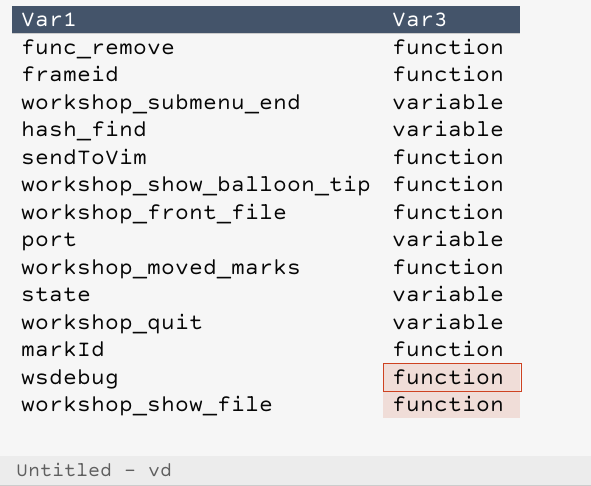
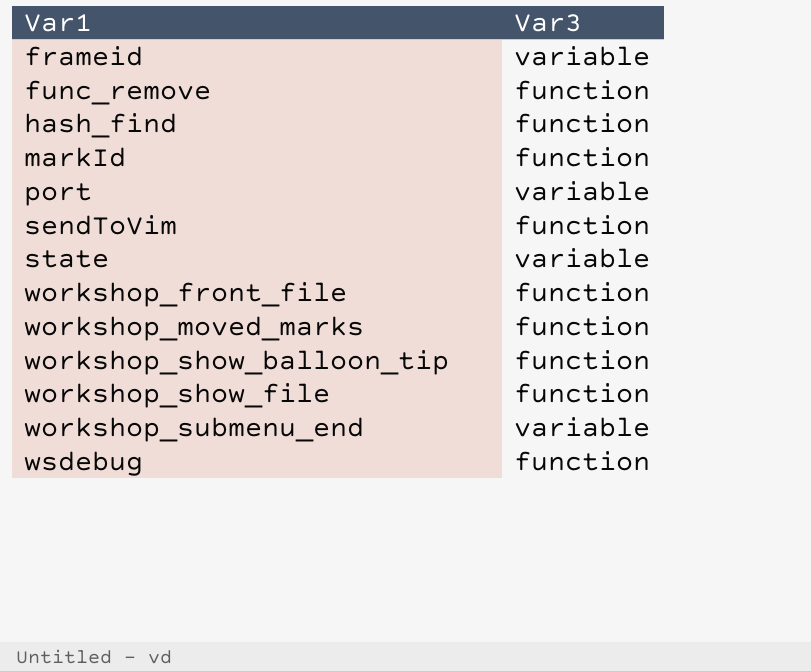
row order: none -> Var1 ascending
row workshop_quit: variable -> none
frameid | Var3: function -> variable
hash_find | Var3: variable -> function

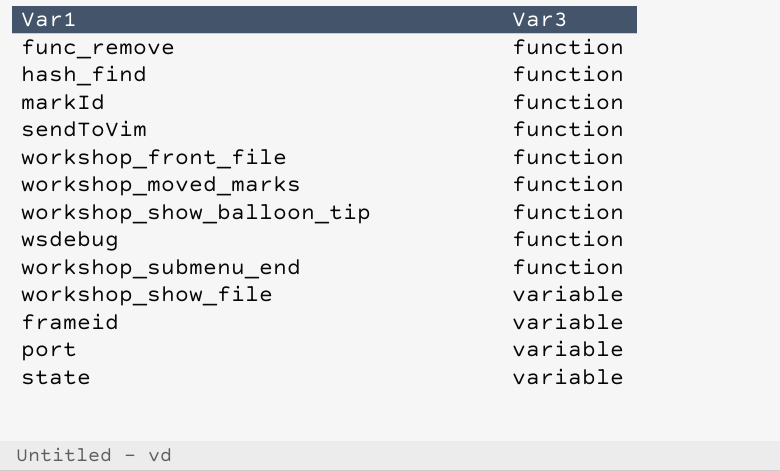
row order: Var1 ascending -> Var3 ascending
workshop_submenu_end | Var3: variable -> function
workshop_show_file | Var3: function -> variable

